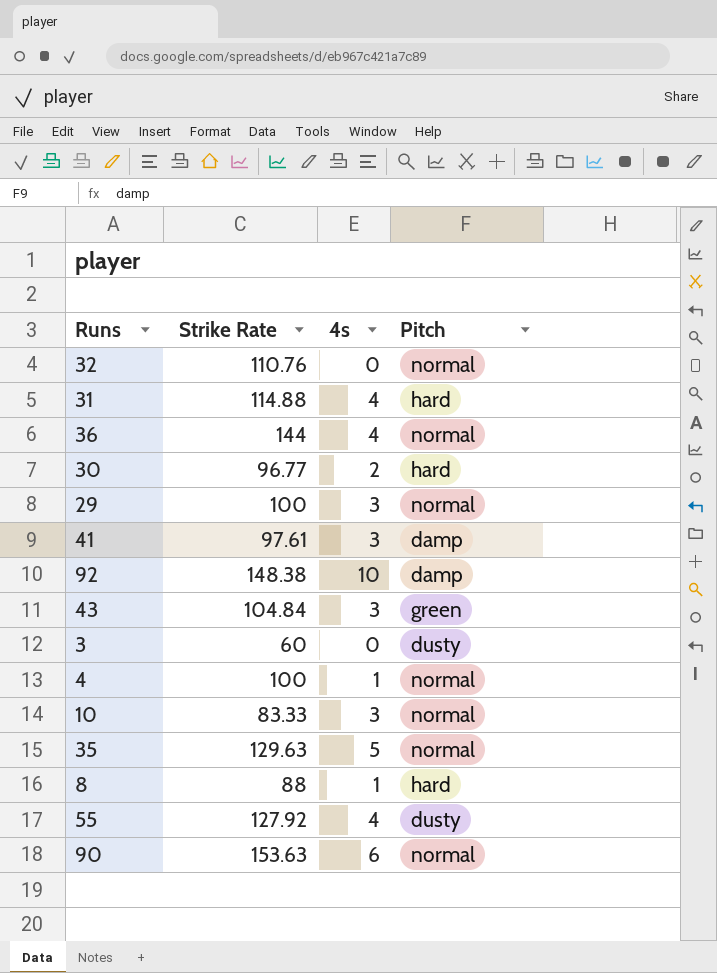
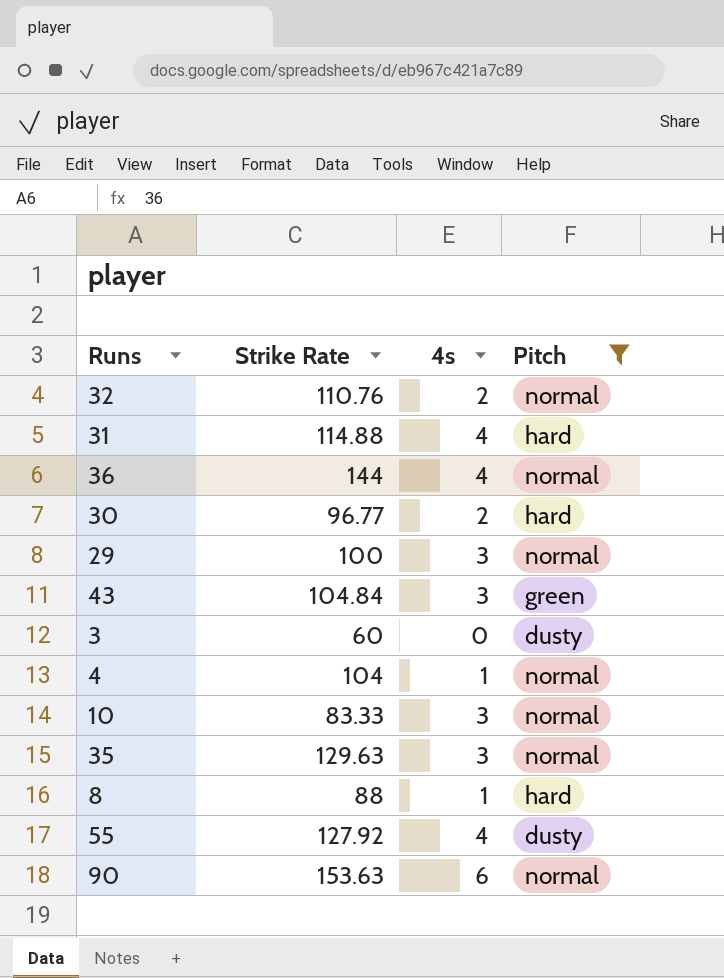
filter: none -> Pitch != damp
32 | 4s: 0 -> 2
4 | Strike Rate: 100 -> 104
35 | 4s: 5 -> 3

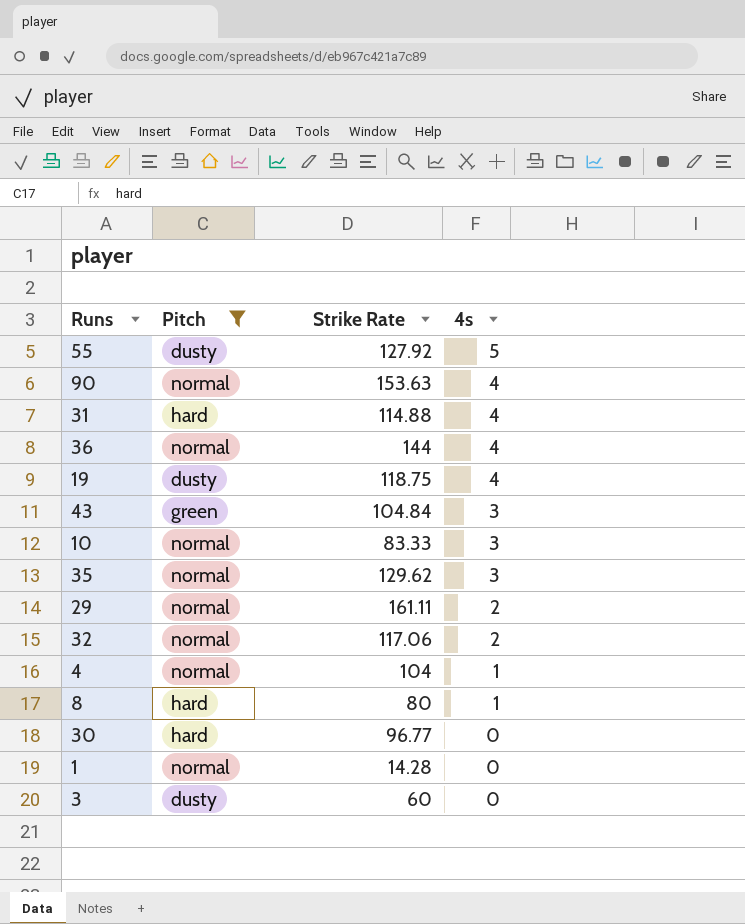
row order: none -> 4s descending
column Pitch | position: 4 -> 2
55 | 4s: 4 -> 5
90 | 4s: 6 -> 4
row 19: none -> dusty | 118.75 | 4
35 | Strike Rate: 129.63 -> 129.62
29 | Strike Rate: 100 -> 161.11
29 | 4s: 3 -> 2
32 | Strike Rate: 110.76 -> 117.06
8 | Strike Rate: 88 -> 80
30 | 4s: 2 -> 0
row 1: none -> normal | 14.28 | 0

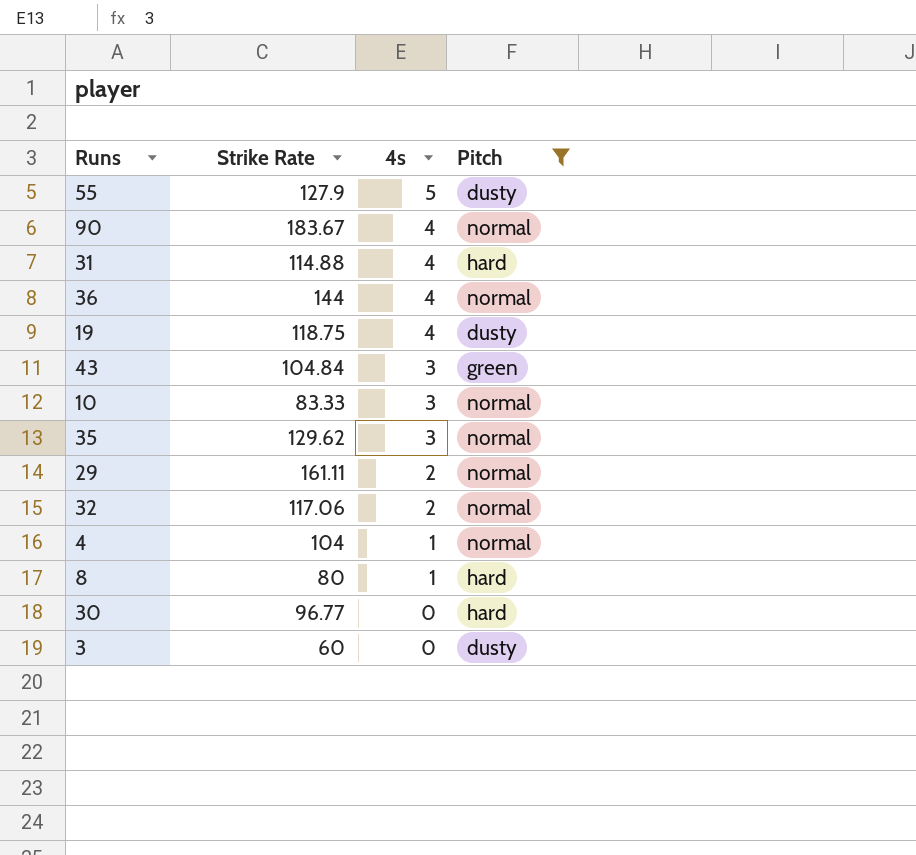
column Pitch | position: 2 -> 4
row 1: normal | 14.28 | 0 -> none
55 | Strike Rate: 127.92 -> 127.9
90 | Strike Rate: 153.63 -> 183.67

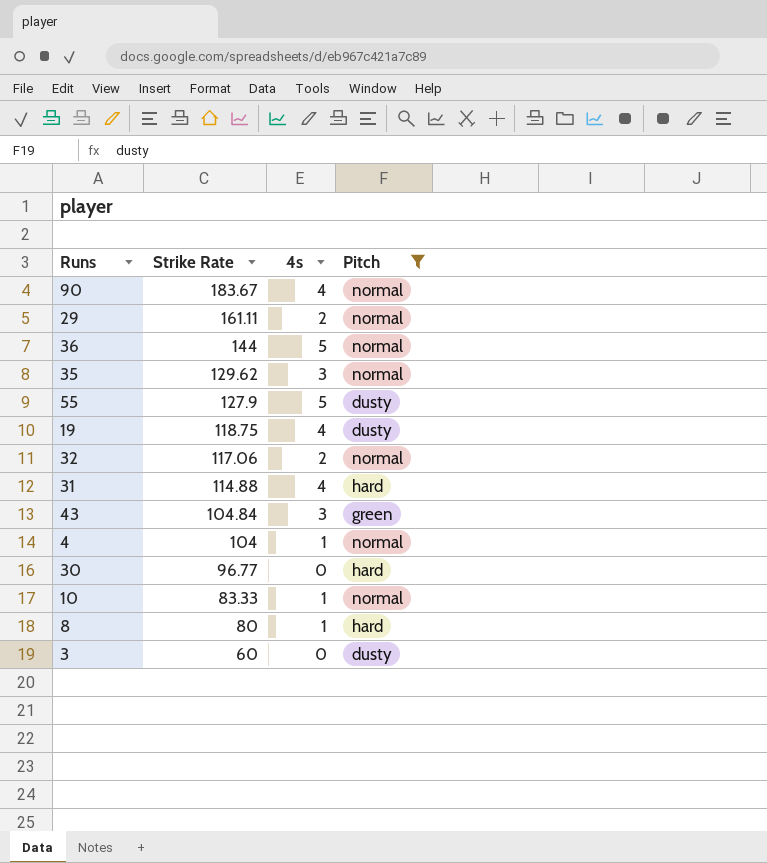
row order: 4s descending -> Strike Rate descending
36 | 4s: 4 -> 5
10 | 4s: 3 -> 1

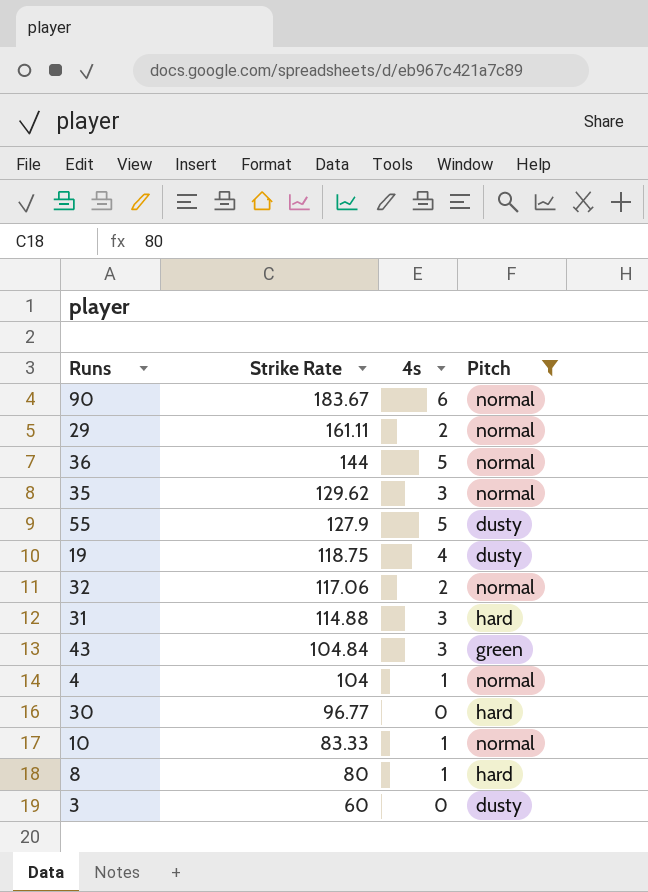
90 | 4s: 4 -> 6
31 | 4s: 4 -> 3

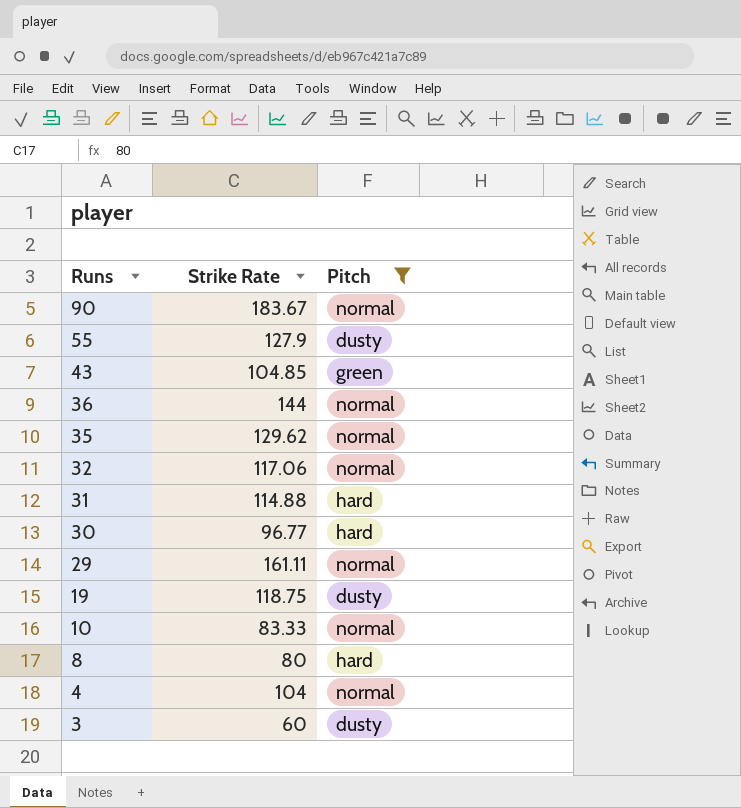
row order: Strike Rate descending -> Runs descending
column 4s | position: 3 -> none
43 | Strike Rate: 104.84 -> 104.85

